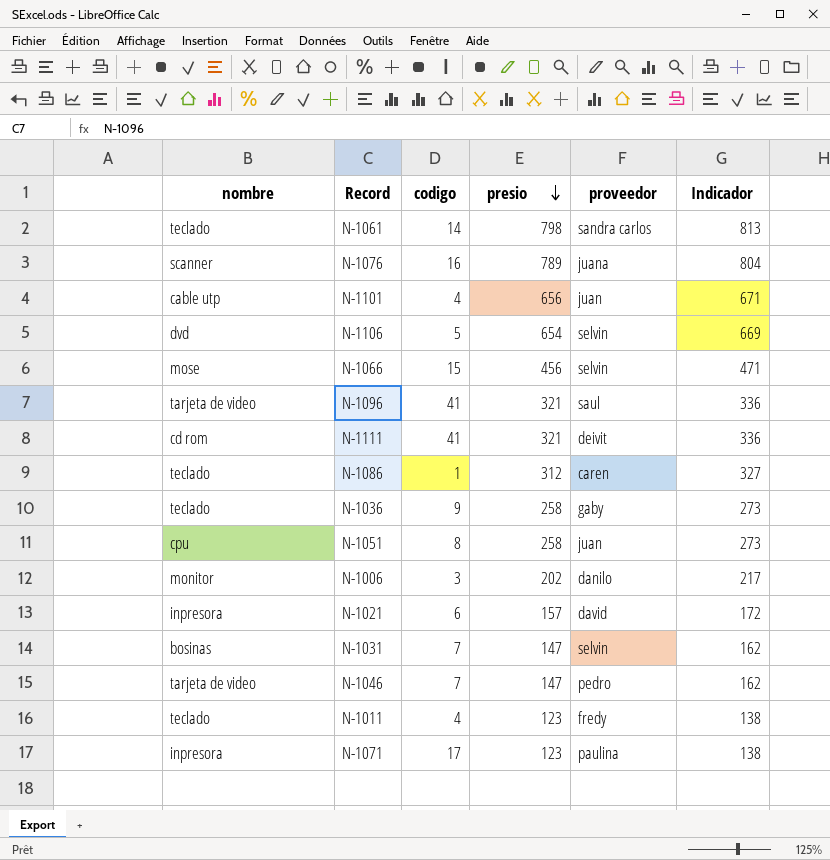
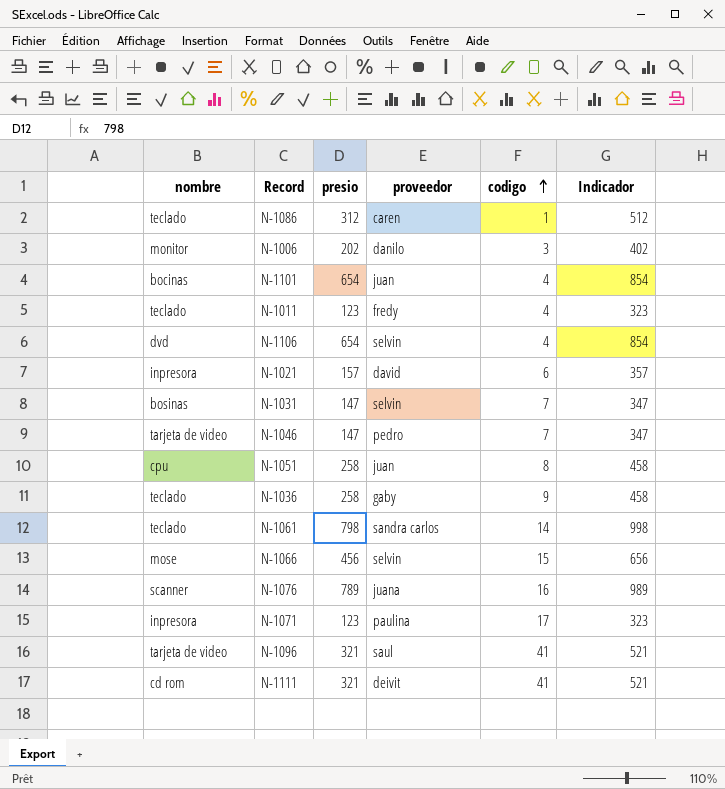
row order: presio descending -> codigo ascending
column codigo | position: 3 -> 5
column Indicador | formula: [presio] + 15 -> [presio] + 200
N-1101 | nombre: cable utp -> bocinas
N-1101 | presio: 656 -> 654
N-1106 | codigo: 5 -> 4

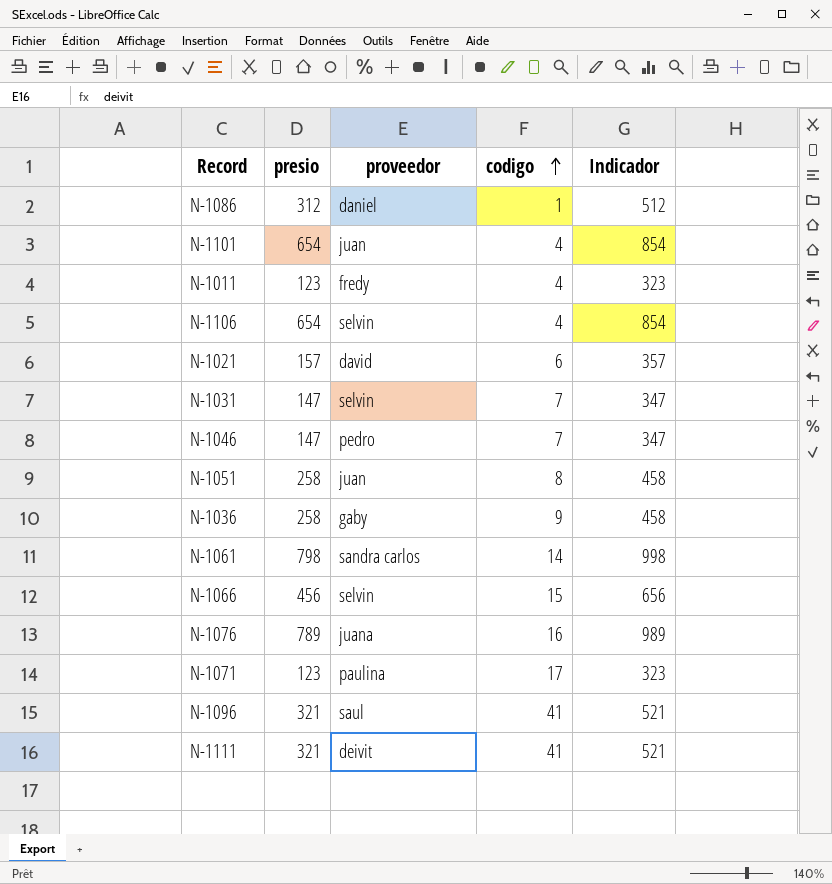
column nombre | position: 1 -> none
row N-1006: monitor | 202 | danilo | 3 | 402 -> none
N-1086 | proveedor: caren -> daniel

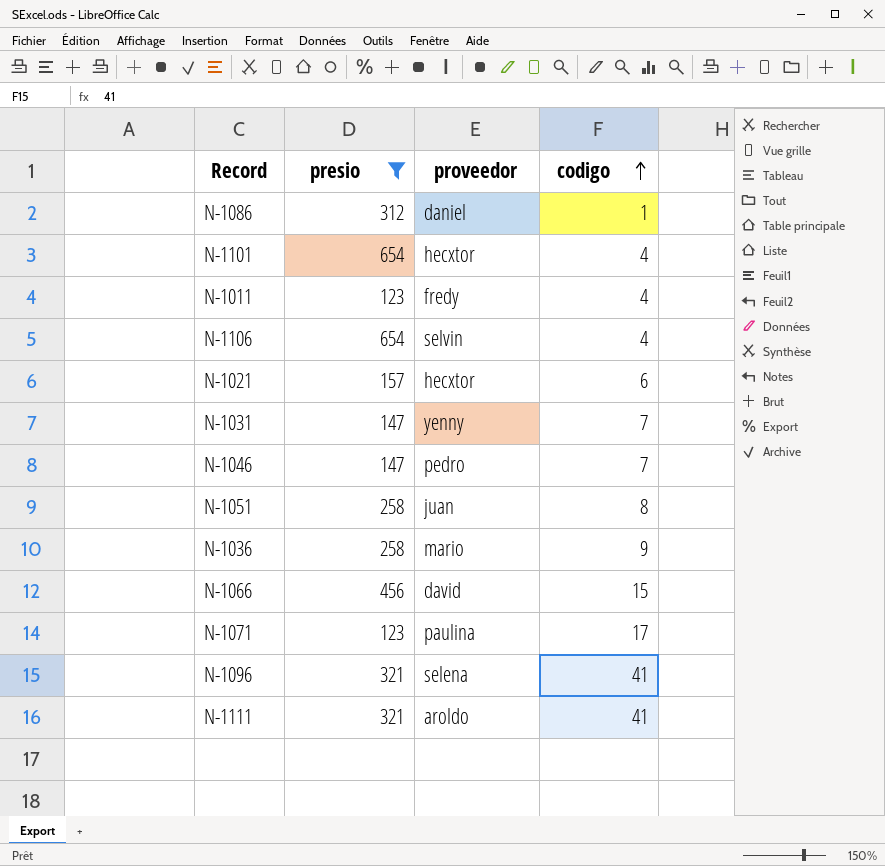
filter: none -> presio <= 654
column Indicador | formula: [presio] + 200 -> none
N-1101 | proveedor: juan -> hecxtor
N-1021 | proveedor: david -> hecxtor
N-1031 | proveedor: selvin -> yenny
N-1036 | proveedor: gaby -> mario
N-1066 | proveedor: selvin -> david
N-1096 | proveedor: saul -> selena
N-1111 | proveedor: deivit -> aroldo

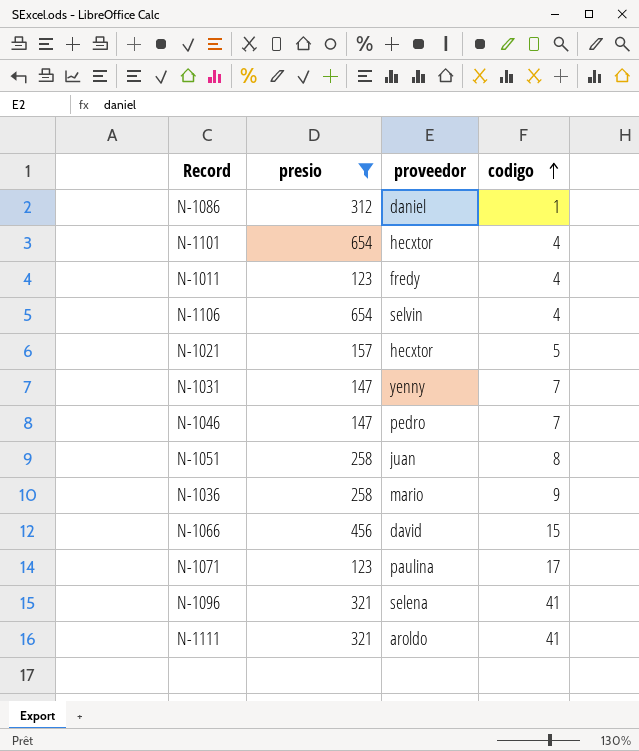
N-1021 | codigo: 6 -> 5

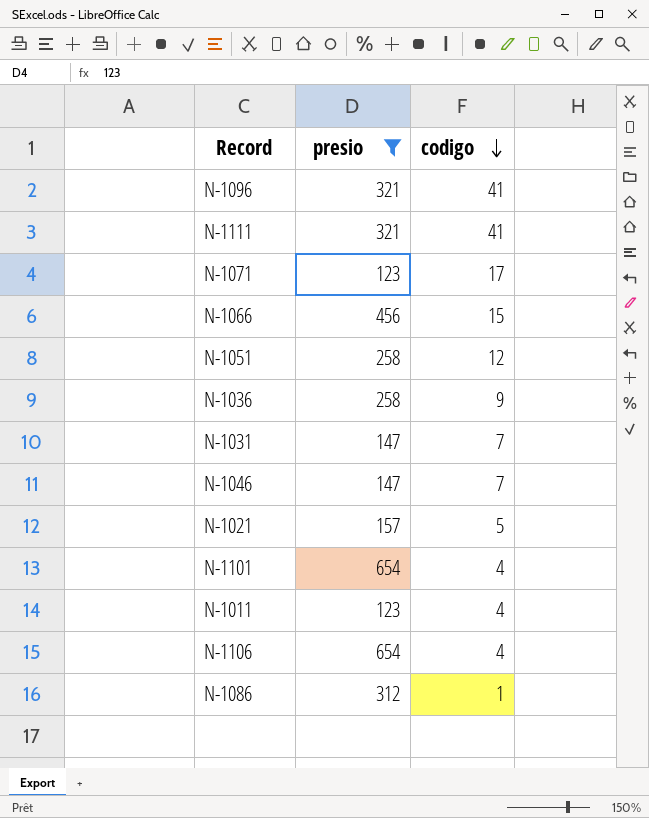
row order: codigo ascending -> codigo descending
column proveedor | position: 3 -> none
N-1051 | codigo: 8 -> 12

